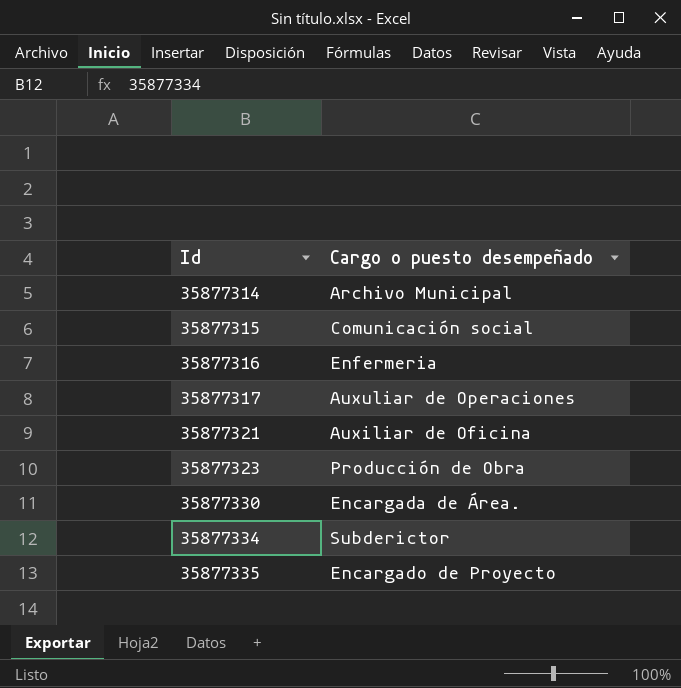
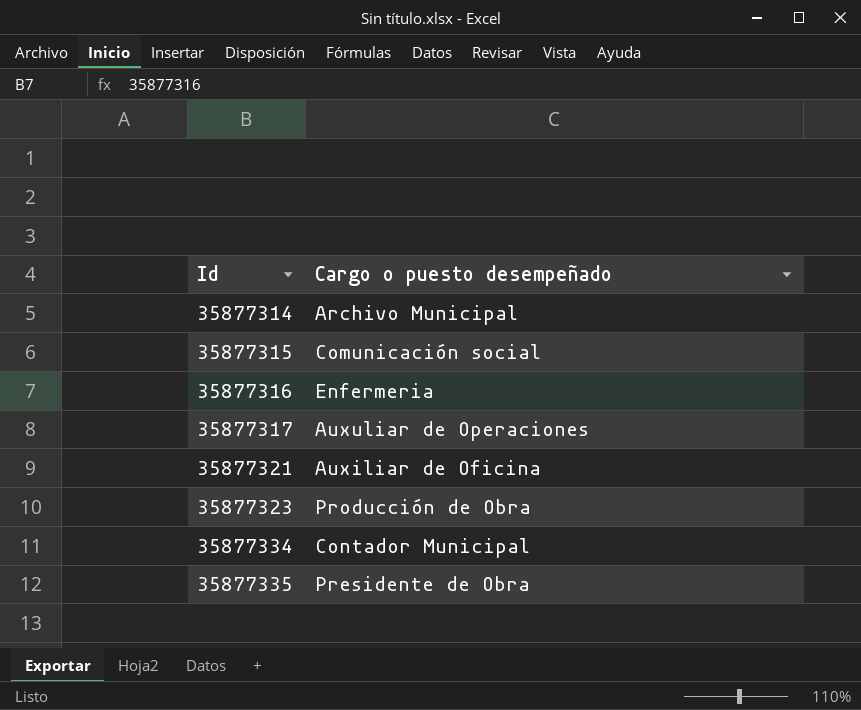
row 35877330: Encargada de Área. -> none
35877334 | Cargo o puesto desempeñado: Subderictor -> Contador Municipal
35877335 | Cargo o puesto desempeñado: Encargado de Proyecto -> Presidente de Obra

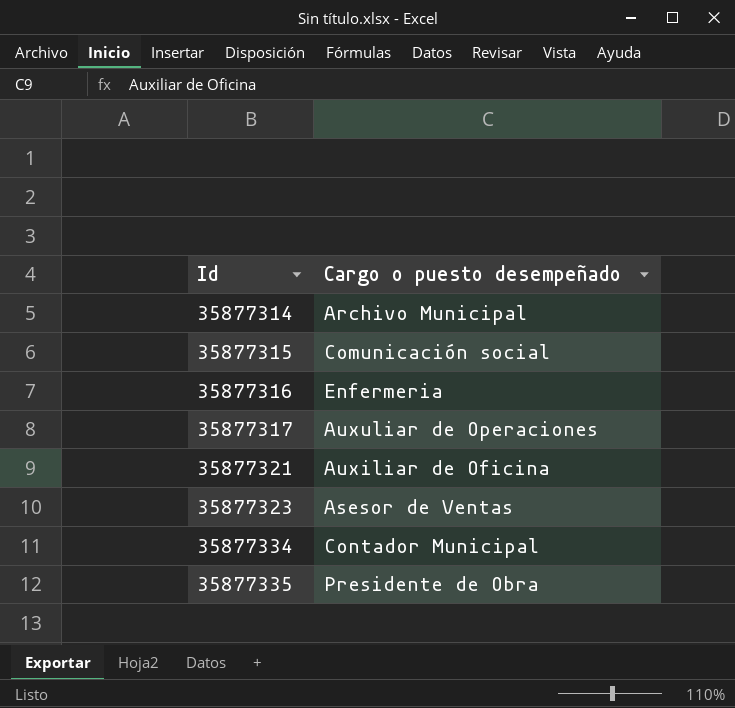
35877323 | Cargo o puesto desempeñado: Producción de Obra -> Asesor de Ventas

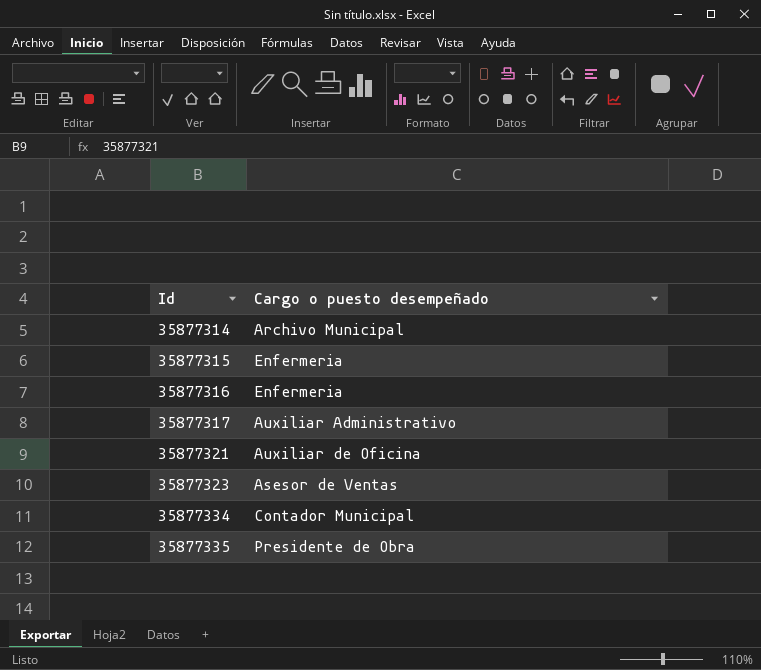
35877315 | Cargo o puesto desempeñado: Comunicación social -> Enfermeria
35877317 | Cargo o puesto desempeñado: Auxuliar de Operaciones -> Auxiliar Administrativo

